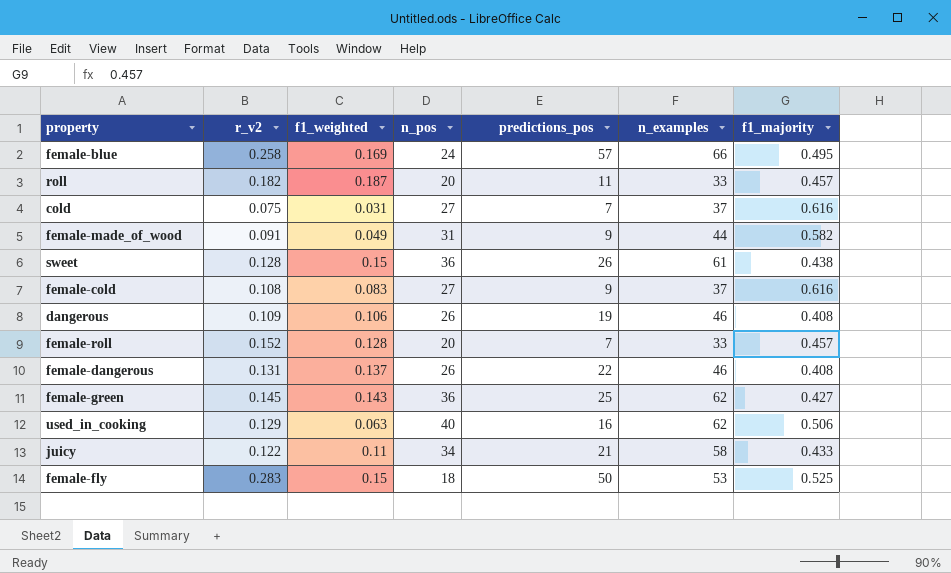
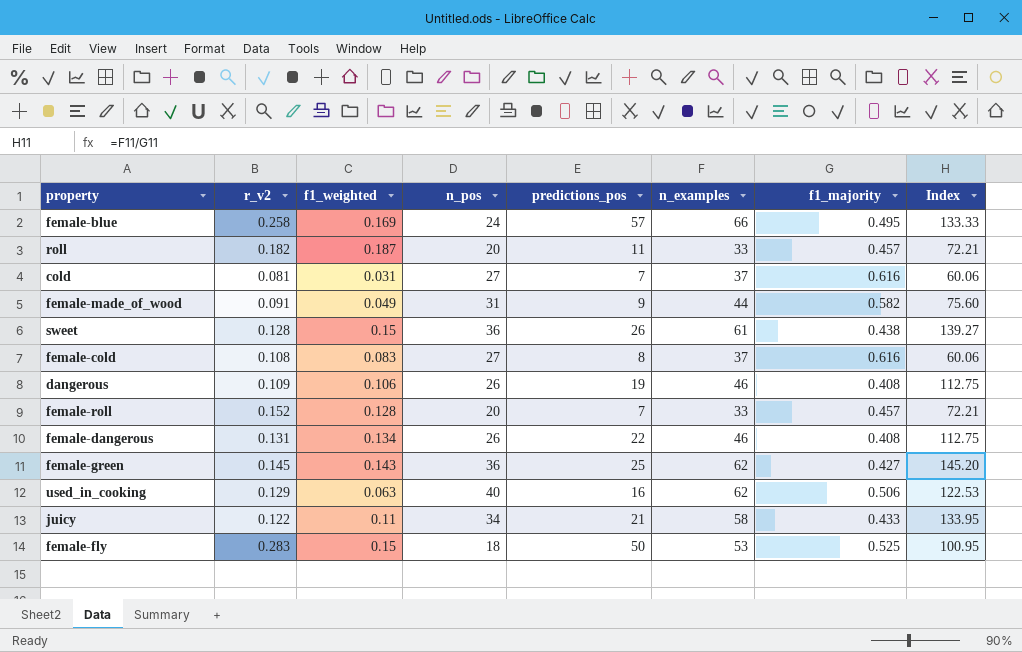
column Index | formula: none -> [n_examples] / [f1_majority]
cold | r_v2: 0.075 -> 0.081
female-cold | predictions_pos: 9 -> 8
female-dangerous | f1_weighted: 0.137 -> 0.134

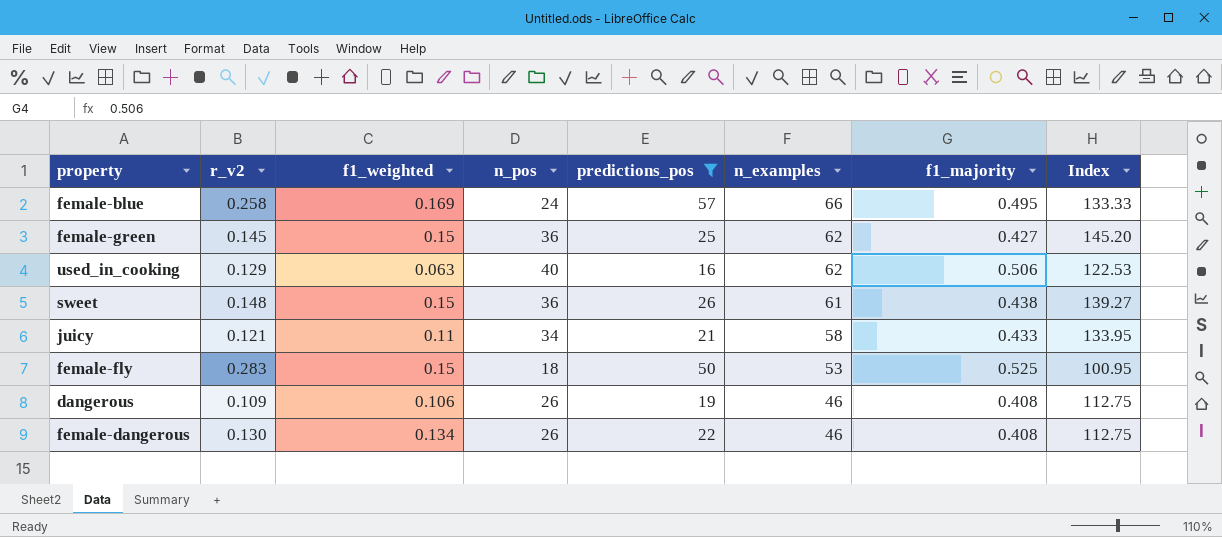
filter: none -> predictions_pos >= 16
row order: none -> n_examples descending
female-green | f1_weighted: 0.143 -> 0.15
sweet | r_v2: 0.128 -> 0.148
juicy | r_v2: 0.122 -> 0.121
female-dangerous | r_v2: 0.131 -> 0.130

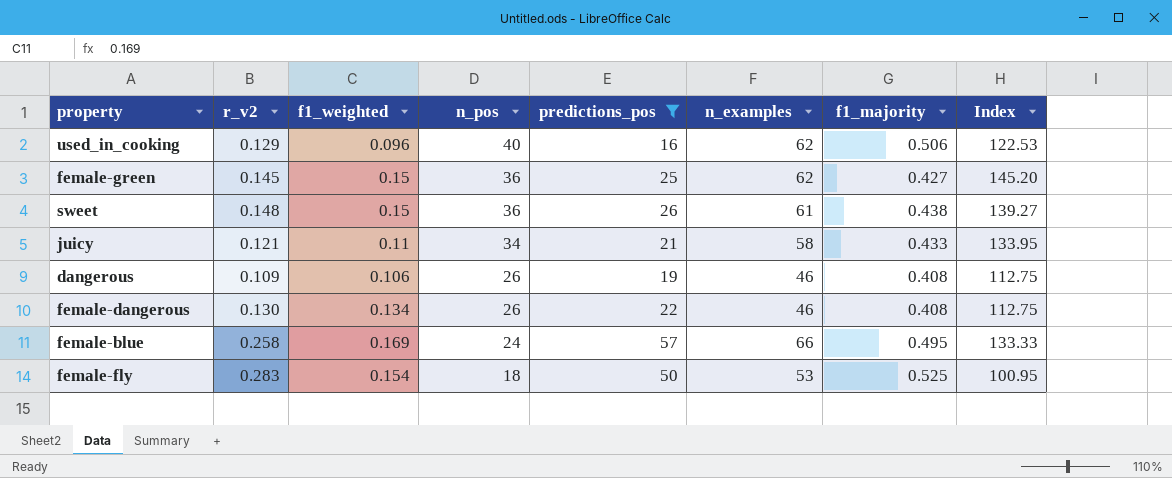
row order: n_examples descending -> n_pos descending
used_in_cooking | f1_weighted: 0.063 -> 0.096
female-fly | f1_weighted: 0.15 -> 0.154

